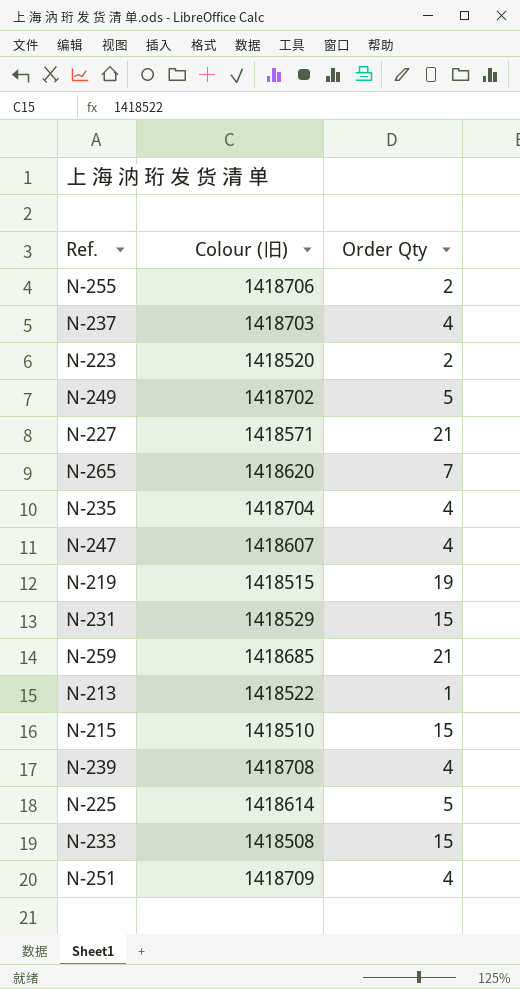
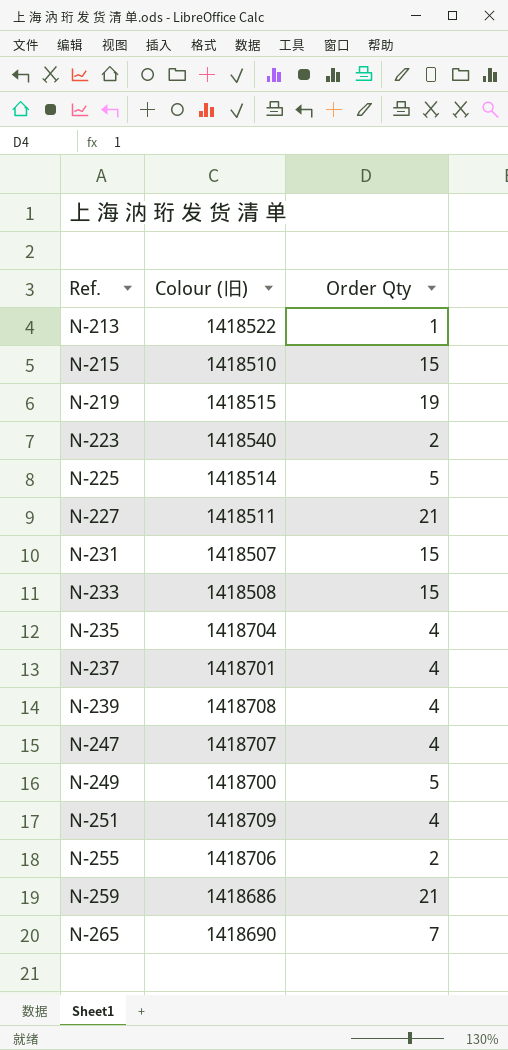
row order: none -> Ref. ascending
N-223 | Colour (旧): 1418520 -> 1418540
N-225 | Colour (旧): 1418614 -> 1418514
N-227 | Colour (旧): 1418571 -> 1418511
N-231 | Colour (旧): 1418529 -> 1418507
N-237 | Colour (旧): 1418703 -> 1418701
N-247 | Colour (旧): 1418607 -> 1418707
N-249 | Colour (旧): 1418702 -> 1418700
N-259 | Colour (旧): 1418685 -> 1418686
N-265 | Colour (旧): 1418620 -> 1418690

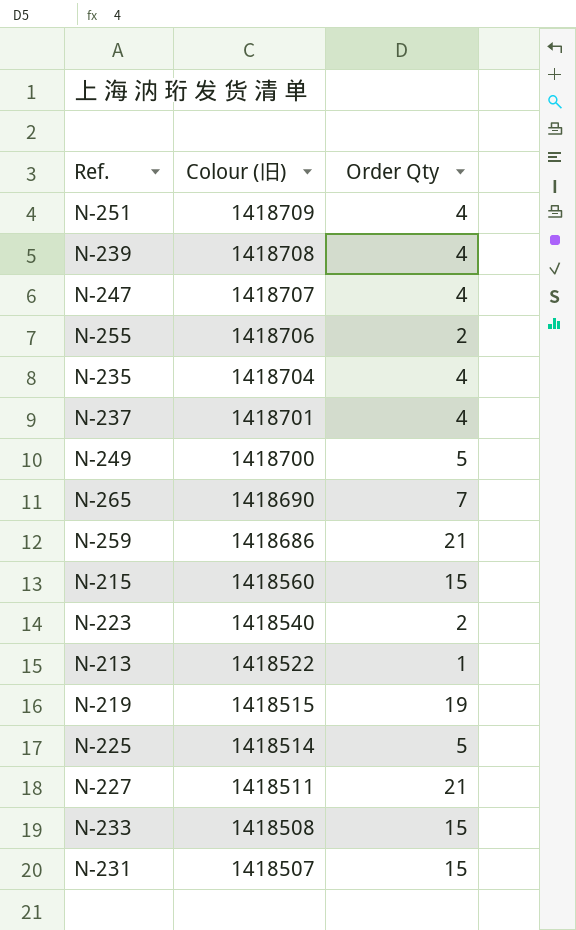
row order: Ref. ascending -> Colour (旧) descending
N-215 | Colour (旧): 1418510 -> 1418560

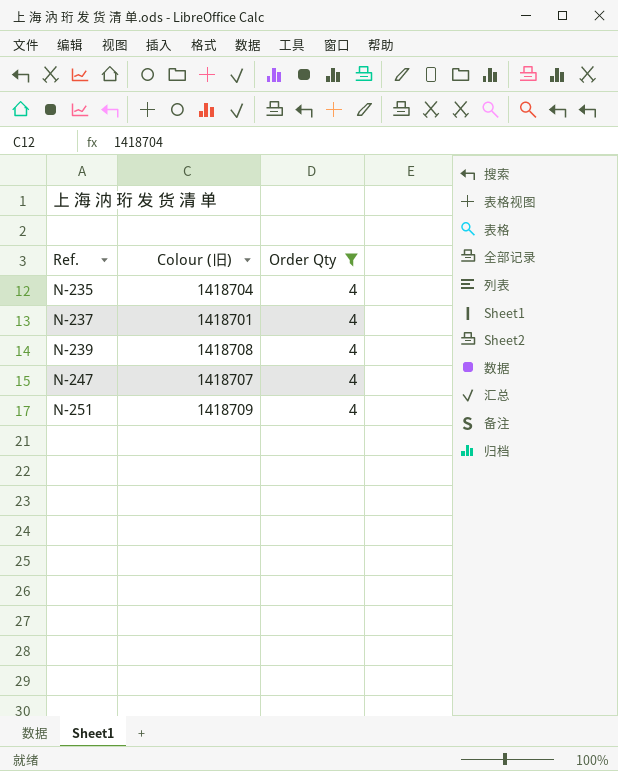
filter: none -> Order Qty = 4
row order: Colour (旧) descending -> Ref. ascending

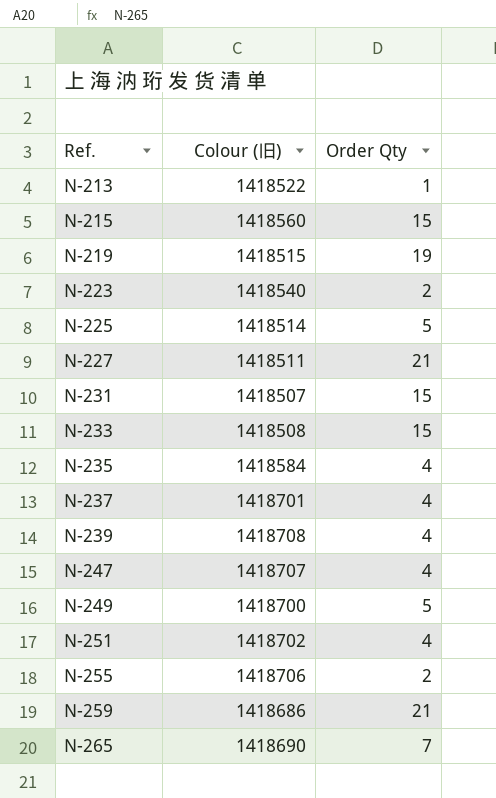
filter: Order Qty = 4 -> none
N-235 | Colour (旧): 1418704 -> 1418584
N-251 | Colour (旧): 1418709 -> 1418702

